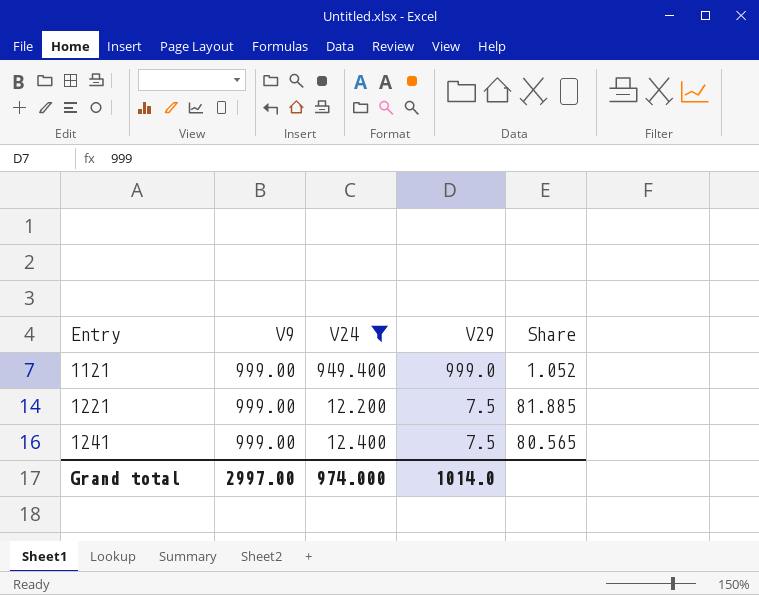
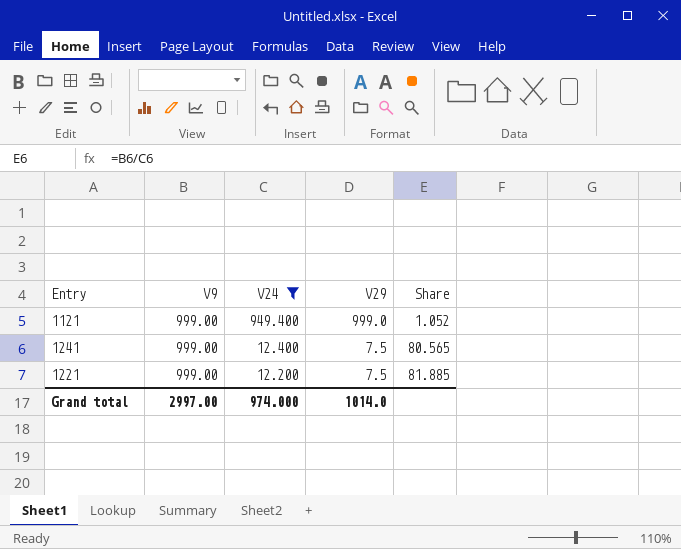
row order: Entry ascending -> V24 descending

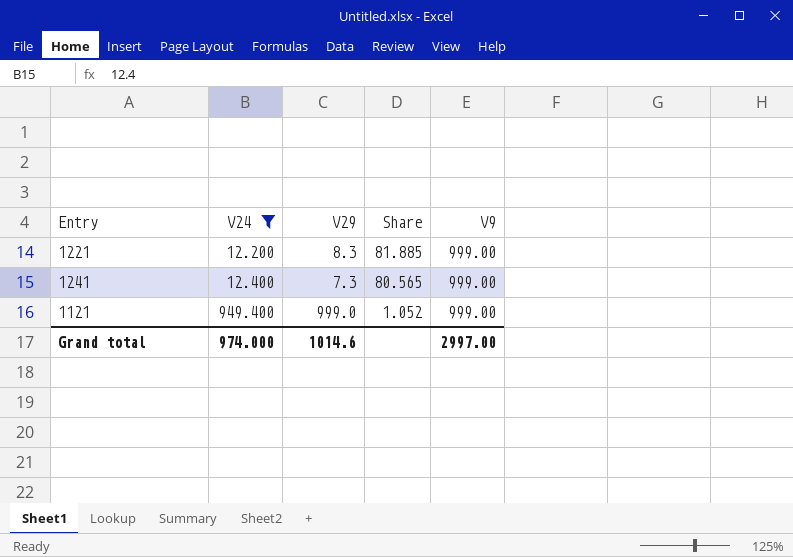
row order: V24 descending -> V24 ascending
column V9 | position: 2 -> 5
1221 | V29: 7.5 -> 8.3
1241 | V29: 7.5 -> 7.3
Grand total | V29: 1014.0 -> 1014.6

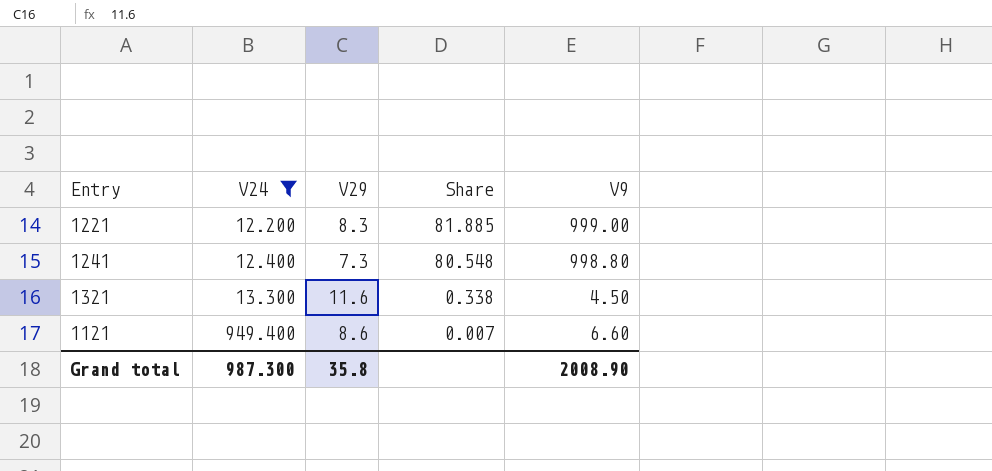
1241 | Share: 80.565 -> 80.548
1241 | V9: 999.00 -> 998.80
row 1321: none -> 13.300 | 11.6 | 0.338 | 4.50
1121 | V29: 999.0 -> 8.6
1121 | Share: 1.052 -> 0.007
1121 | V9: 999.00 -> 6.60
Grand total | V24: 974.000 -> 987.300
Grand total | V29: 1014.6 -> 35.8
Grand total | V9: 2997.00 -> 2008.90

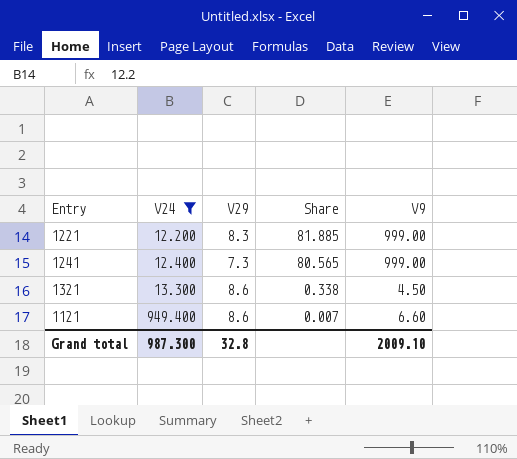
1241 | Share: 80.548 -> 80.565
1241 | V9: 998.80 -> 999.00
1321 | V29: 11.6 -> 8.6
Grand total | V29: 35.8 -> 32.8
Grand total | V9: 2008.90 -> 2009.10

